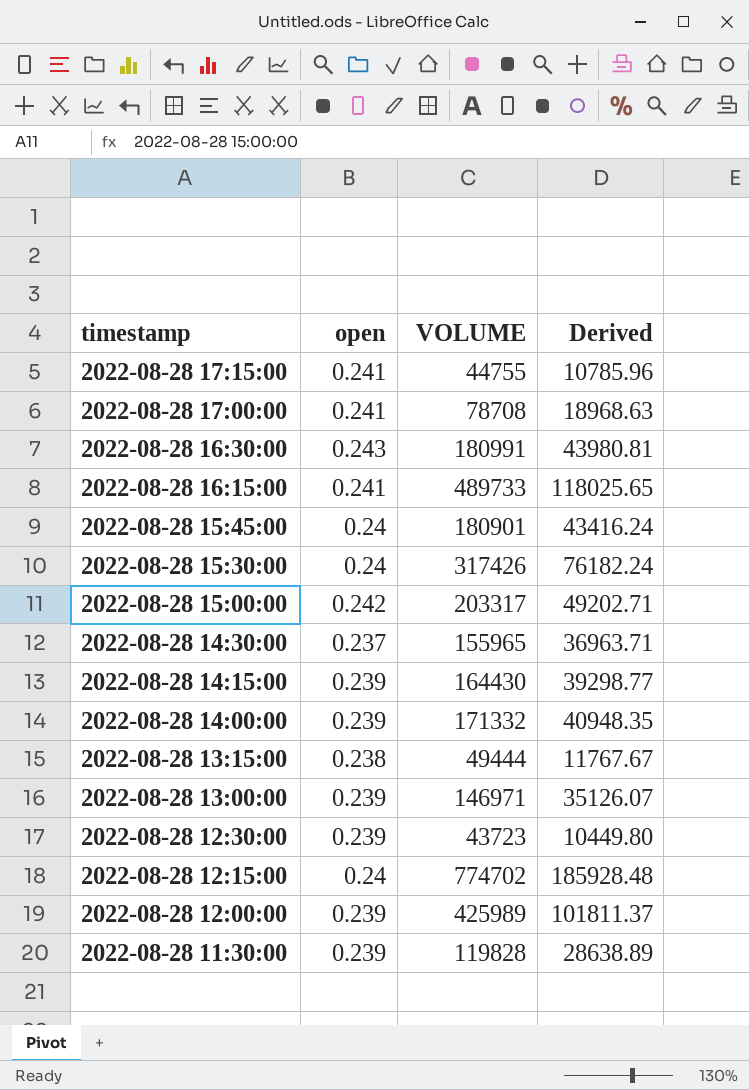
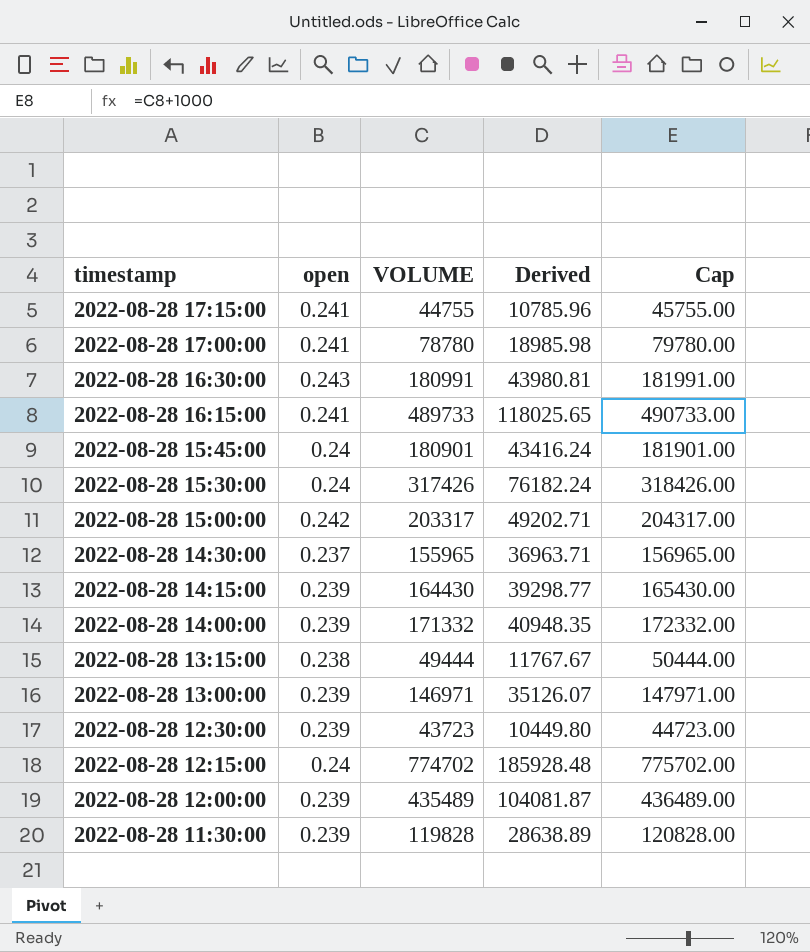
column Cap | formula: none -> [VOLUME] + 1000
2022-08-28 17:00:00 | VOLUME: 78708 -> 78780
2022-08-28 17:00:00 | Derived: 18968.63 -> 18985.98
2022-08-28 12:00:00 | VOLUME: 425989 -> 435489
2022-08-28 12:00:00 | Derived: 101811.37 -> 104081.87

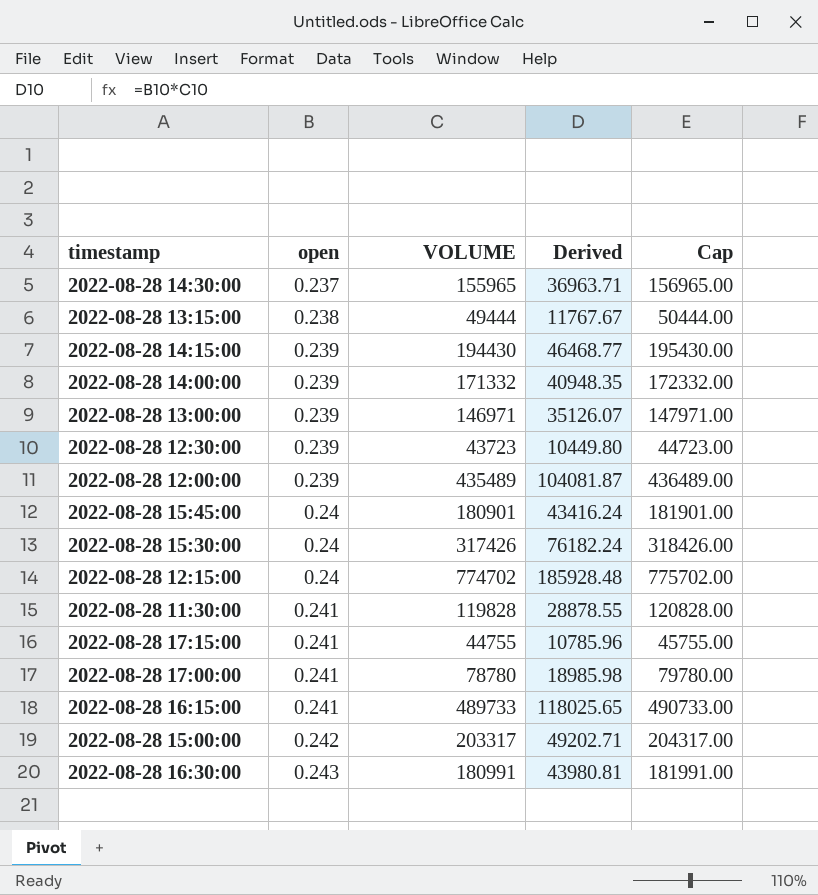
row order: timestamp descending -> open ascending
2022-08-28 14:15:00 | VOLUME: 164430 -> 194430
2022-08-28 14:15:00 | Derived: 39298.77 -> 46468.77
2022-08-28 14:15:00 | Cap: 165430.00 -> 195430.00
2022-08-28 11:30:00 | open: 0.239 -> 0.241
2022-08-28 11:30:00 | Derived: 28638.89 -> 28878.55

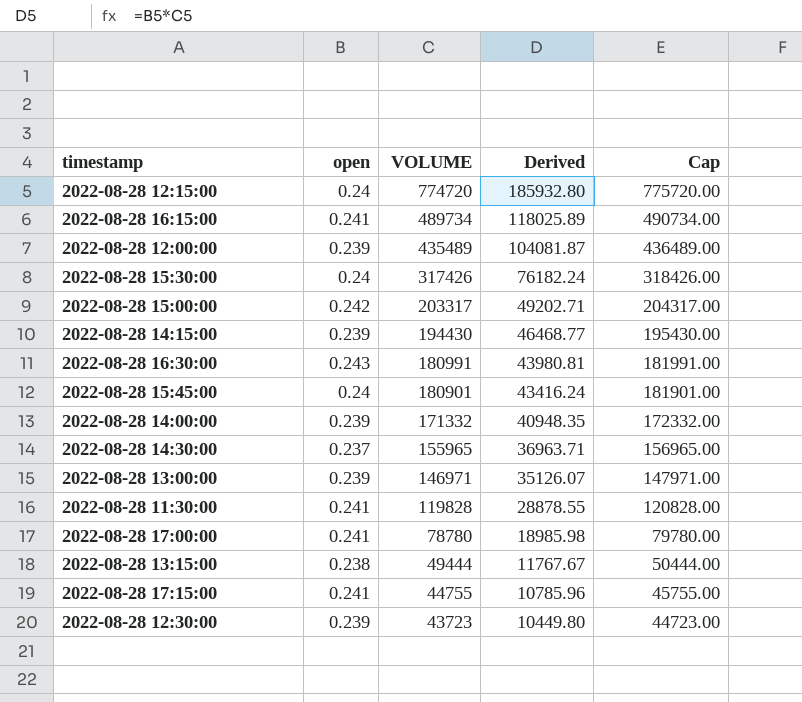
row order: open ascending -> VOLUME descending
2022-08-28 12:15:00 | VOLUME: 774702 -> 774720
2022-08-28 12:15:00 | Derived: 185928.48 -> 185932.80
2022-08-28 12:15:00 | Cap: 775702.00 -> 775720.00
2022-08-28 16:15:00 | VOLUME: 489733 -> 489734
2022-08-28 16:15:00 | Derived: 118025.65 -> 118025.89
2022-08-28 16:15:00 | Cap: 490733.00 -> 490734.00

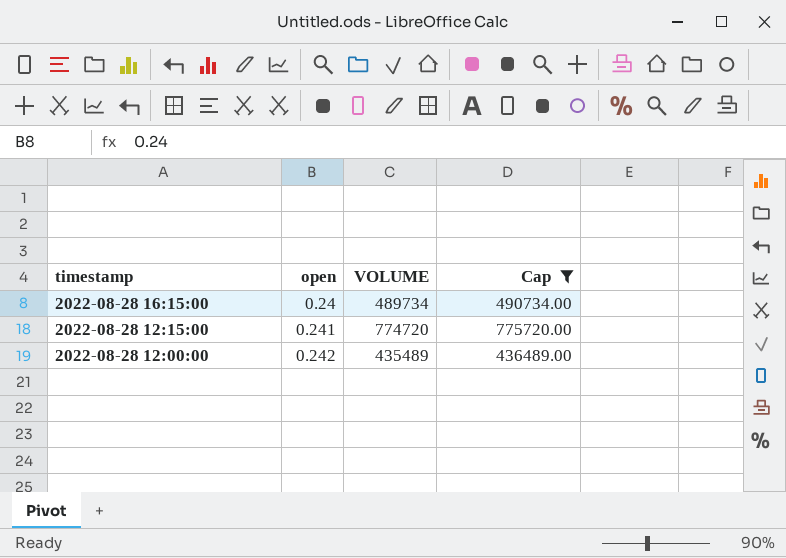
filter: none -> Cap >= 436489.00
row order: VOLUME descending -> timestamp descending
column Derived | formula: [open] * [VOLUME] -> none
2022-08-28 16:15:00 | open: 0.241 -> 0.24
2022-08-28 12:15:00 | open: 0.24 -> 0.241
2022-08-28 12:00:00 | open: 0.239 -> 0.242

